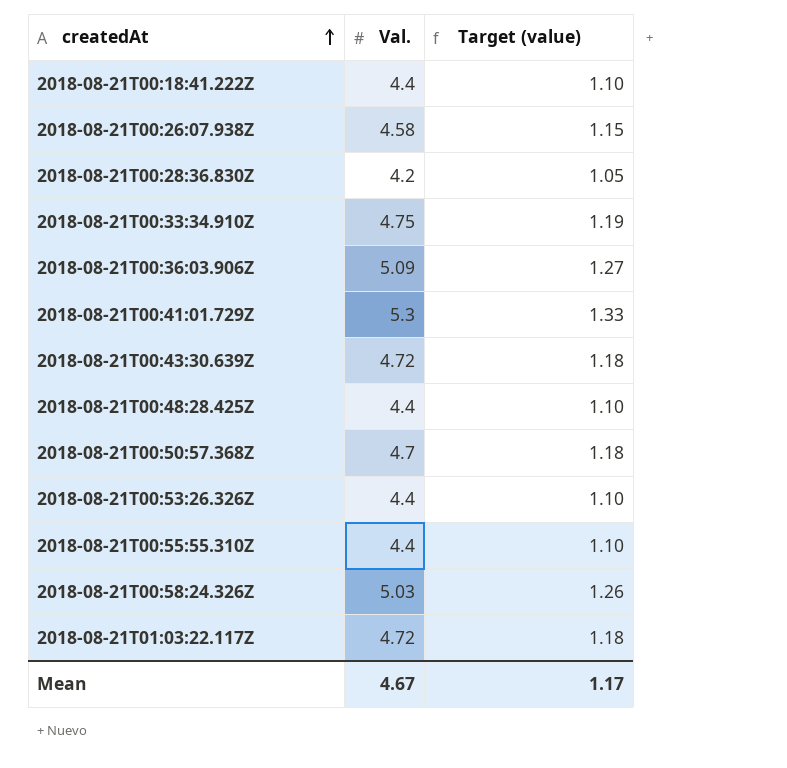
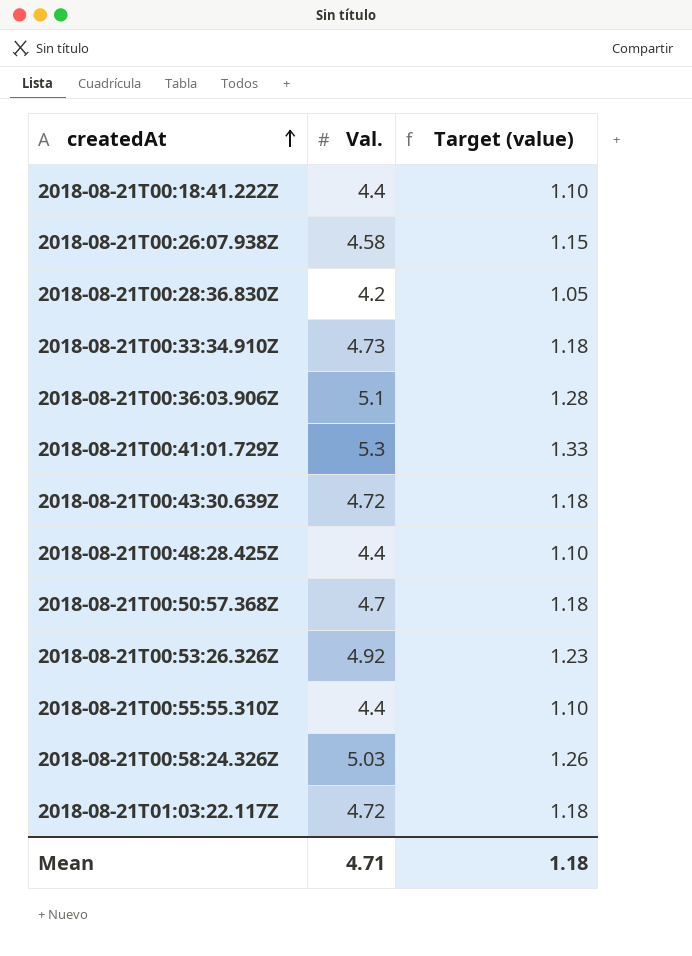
2018-08-21T00:33:34.910Z | Val.: 4.75 -> 4.73
2018-08-21T00:33:34.910Z | Target (value): 1.19 -> 1.18
2018-08-21T00:36:03.906Z | Val.: 5.09 -> 5.1
2018-08-21T00:36:03.906Z | Target (value): 1.27 -> 1.28
2018-08-21T00:53:26.326Z | Val.: 4.4 -> 4.92
2018-08-21T00:53:26.326Z | Target (value): 1.10 -> 1.23
Mean | Val.: 4.67 -> 4.71
Mean | Target (value): 1.17 -> 1.18

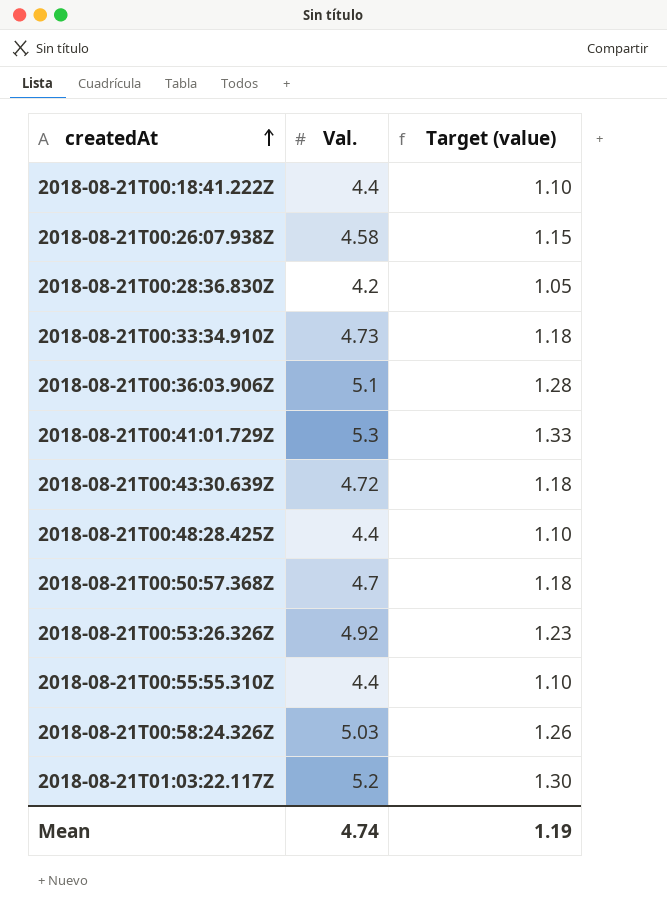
2018-08-21T01:03:22.117Z | Val.: 4.72 -> 5.2
2018-08-21T01:03:22.117Z | Target (value): 1.18 -> 1.30
Mean | Val.: 4.71 -> 4.74
Mean | Target (value): 1.18 -> 1.19

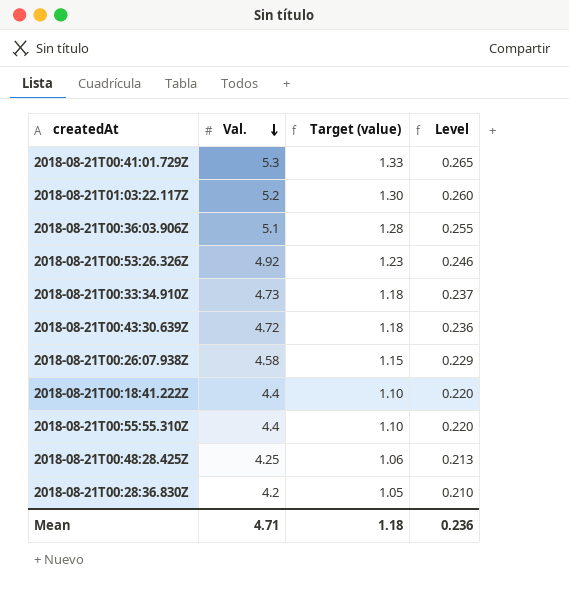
row order: createdAt ascending -> Val. descending
column Level | formula: none -> [Val.] * 0.05
row 2018-08-21T00:50:57.368Z: 4.7 | 1.18 -> none
row 2018-08-21T00:58:24.326Z: 5.03 | 1.26 -> none
2018-08-21T00:48:28.425Z | Val.: 4.4 -> 4.25
2018-08-21T00:48:28.425Z | Target (value): 1.10 -> 1.06
Mean | Val.: 4.74 -> 4.71
Mean | Target (value): 1.19 -> 1.18

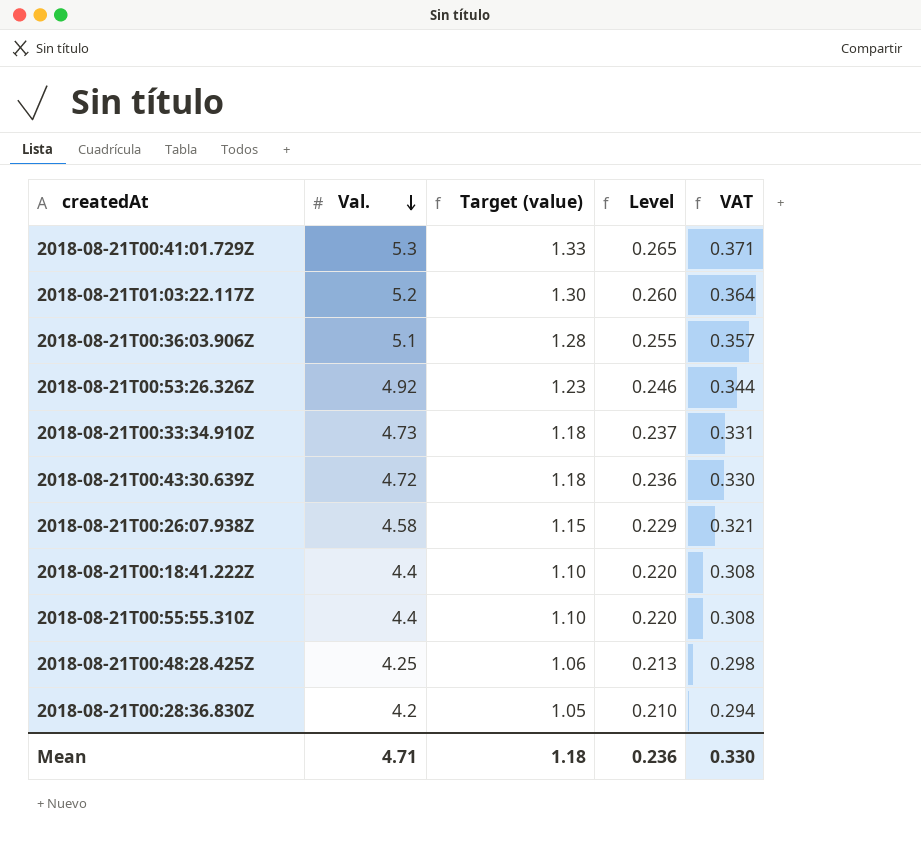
column VAT | formula: none -> [Val.] * 0.07

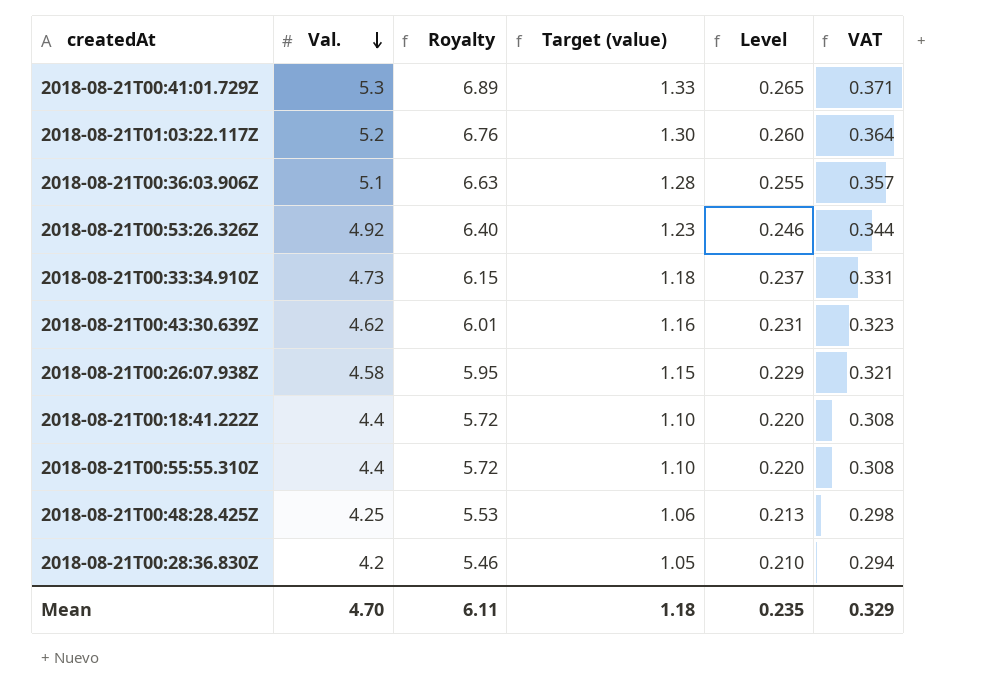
column Royalty | formula: none -> [Val.] * 1.3
2018-08-21T00:43:30.639Z | Val.: 4.72 -> 4.62
2018-08-21T00:43:30.639Z | Target (value): 1.18 -> 1.16
2018-08-21T00:43:30.639Z | Level: 0.236 -> 0.231
2018-08-21T00:43:30.639Z | VAT: 0.330 -> 0.323
Mean | Val.: 4.71 -> 4.70
Mean | Level: 0.236 -> 0.235
Mean | VAT: 0.330 -> 0.329

